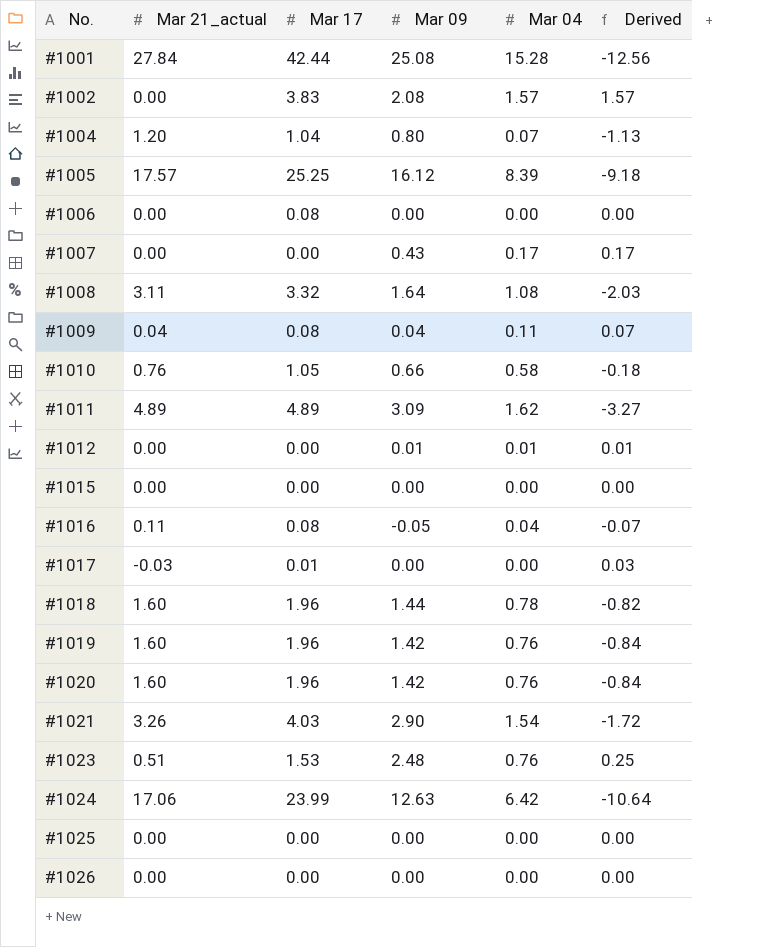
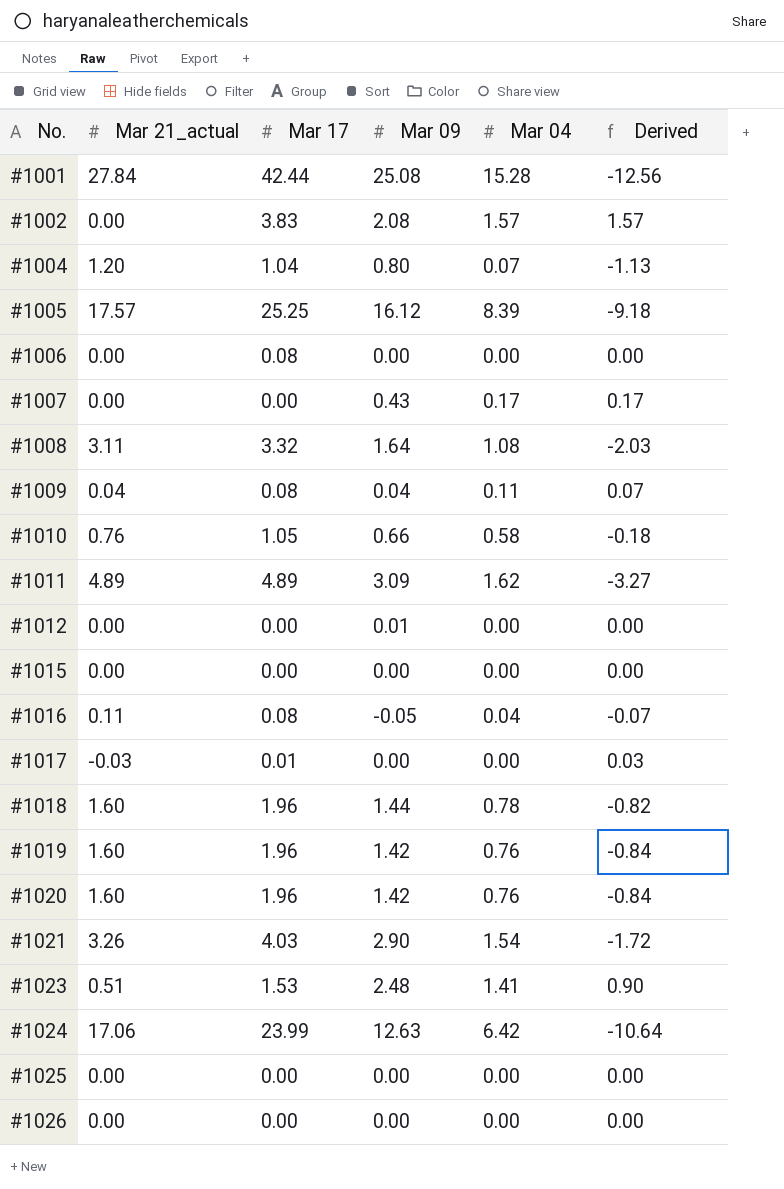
#1012 | Mar 04: 0.01 -> 0.00
#1012 | Derived: 0.01 -> 0.00
#1023 | Mar 04: 0.76 -> 1.41
#1023 | Derived: 0.25 -> 0.90

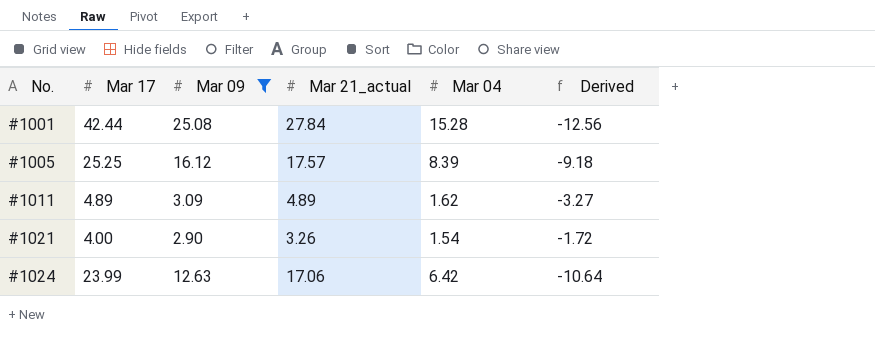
filter: none -> Mar 09 >= 2.90
column Mar 21_actual | position: 2 -> 4
#1021 | Mar 17: 4.03 -> 4.00

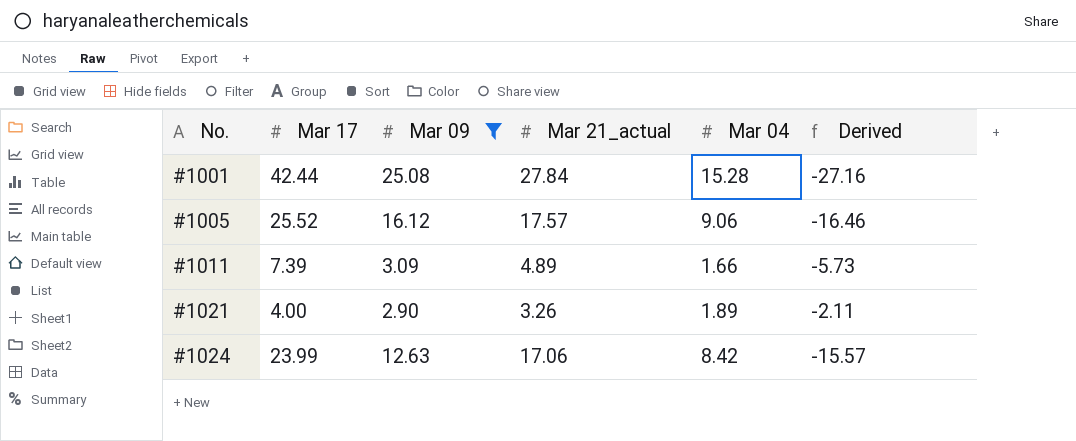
column Derived | formula: [Mar 04] - [Mar 21_actual] -> [Mar 04] - [Mar 17]
#1005 | Mar 17: 25.25 -> 25.52
#1005 | Mar 04: 8.39 -> 9.06
#1011 | Mar 17: 4.89 -> 7.39
#1011 | Mar 04: 1.62 -> 1.66
#1021 | Mar 04: 1.54 -> 1.89
#1024 | Mar 04: 6.42 -> 8.42

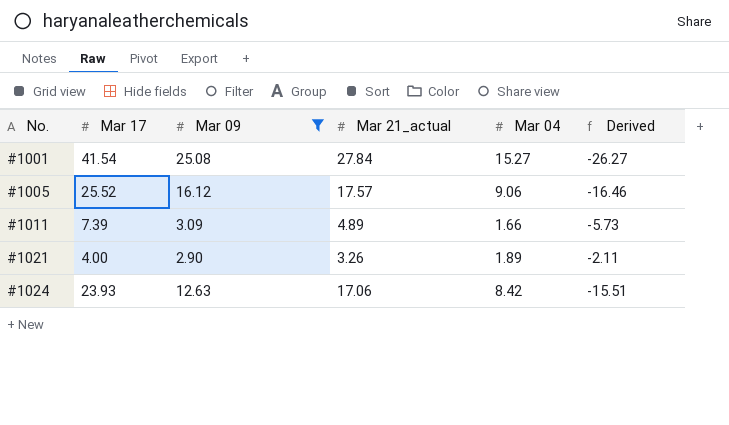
#1001 | Mar 17: 42.44 -> 41.54
#1001 | Mar 04: 15.28 -> 15.27
#1001 | Derived: -27.16 -> -26.27
#1024 | Mar 17: 23.99 -> 23.93
#1024 | Derived: -15.57 -> -15.51

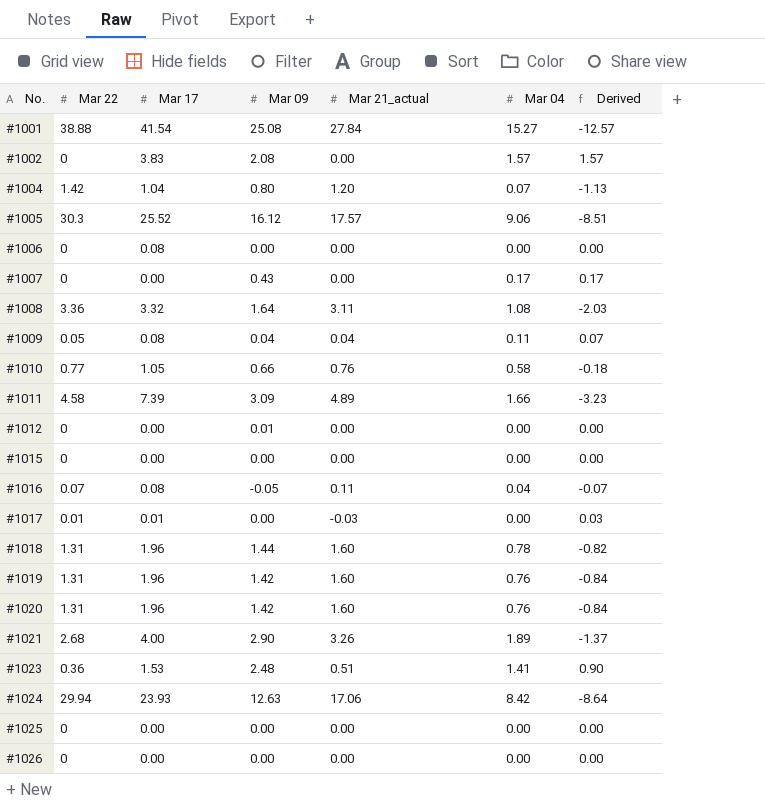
filter: Mar 09 >= 2.90 -> none
column Mar 22 | position: none -> 2
column Derived | formula: [Mar 04] - [Mar 17] -> [Mar 04] - [Mar 21_actual]

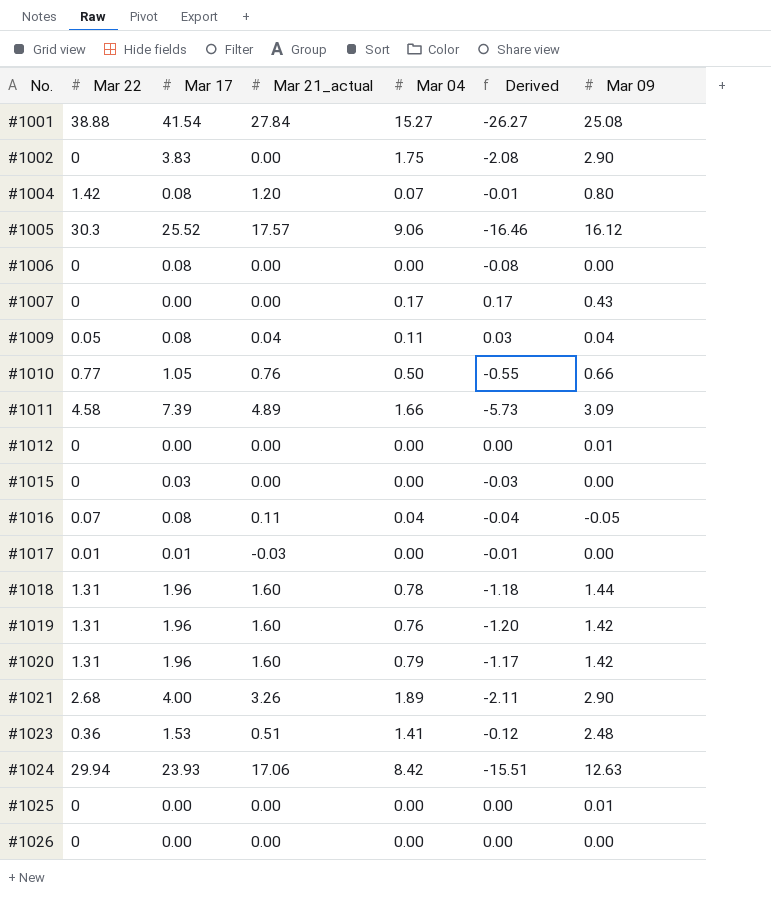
column Derived | formula: [Mar 04] - [Mar 21_actual] -> [Mar 04] - [Mar 17]
column Mar 09 | position: 4 -> 7
row #1008: 3.36 | 3.32 | 1.64 | 3.11 | 1.08 | -2.03 -> none
#1002 | Mar 04: 1.57 -> 1.75
#1002 | Mar 09: 2.08 -> 2.90
#1004 | Mar 17: 1.04 -> 0.08
#1010 | Mar 04: 0.58 -> 0.50
#1015 | Mar 17: 0.00 -> 0.03
#1020 | Mar 04: 0.76 -> 0.79
#1025 | Mar 09: 0.00 -> 0.01

